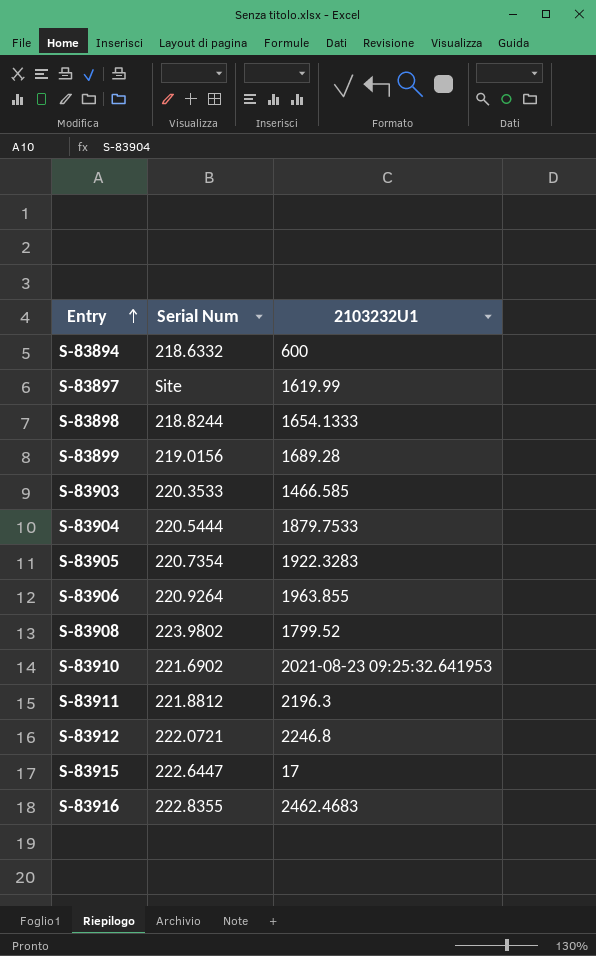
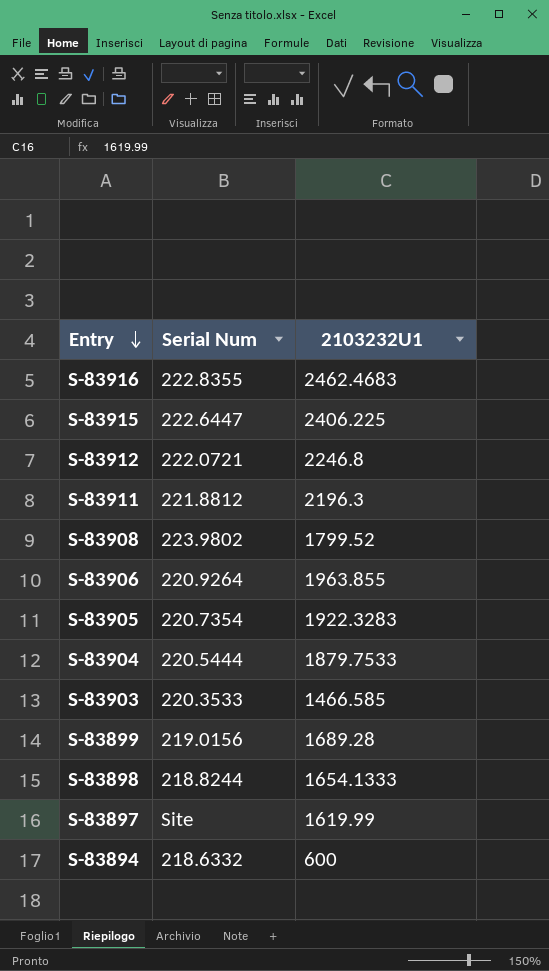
row order: Entry ascending -> Entry descending
row S-83910: 221.6902 | 2021-08-23 09:25:32.641953 -> none
S-83915 | 2103232U1: 17 -> 2406.225

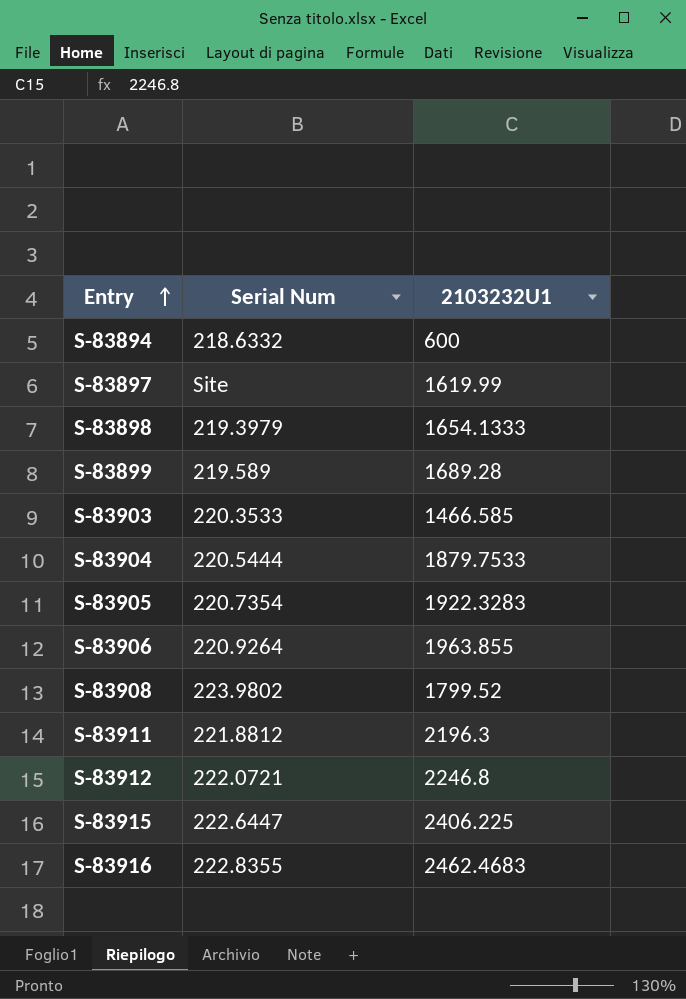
row order: Entry descending -> Entry ascending
S-83898 | Serial Num: 218.8244 -> 219.3979
S-83899 | Serial Num: 219.0156 -> 219.589

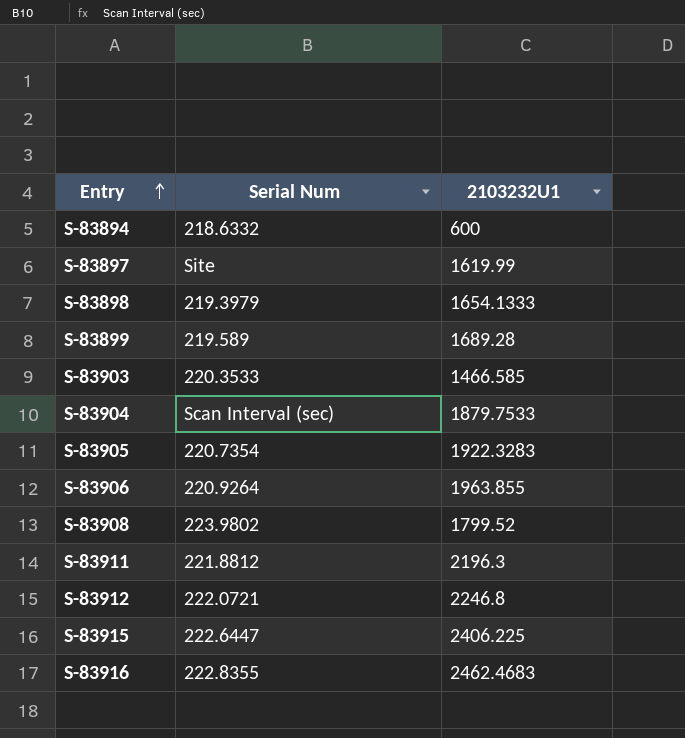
S-83904 | Serial Num: 220.5444 -> Scan Interval (sec)

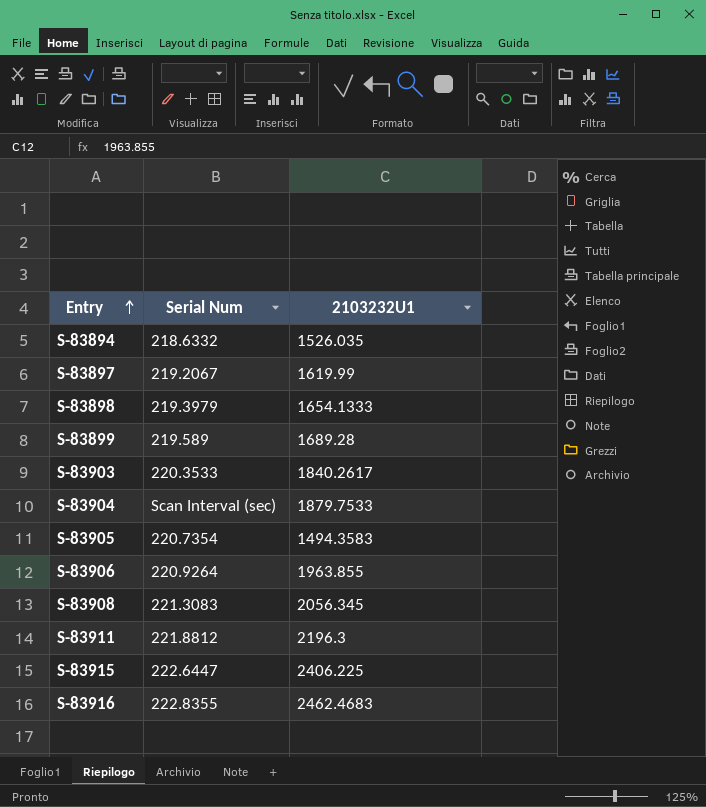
row S-83912: 222.0721 | 2246.8 -> none
S-83894 | 2103232U1: 600 -> 1526.035
S-83897 | Serial Num: Site -> 219.2067
S-83903 | 2103232U1: 1466.585 -> 1840.2617
S-83905 | 2103232U1: 1922.3283 -> 1494.3583
S-83908 | Serial Num: 223.9802 -> 221.3083
S-83908 | 2103232U1: 1799.52 -> 2056.345

